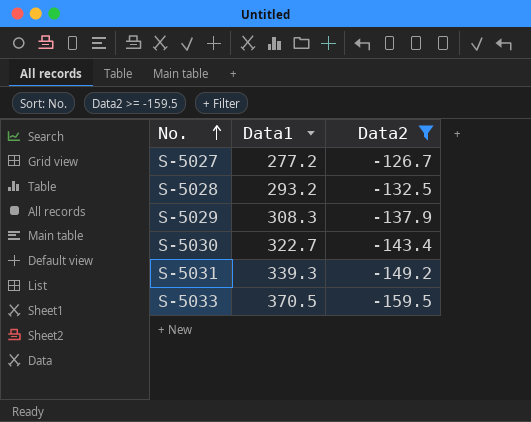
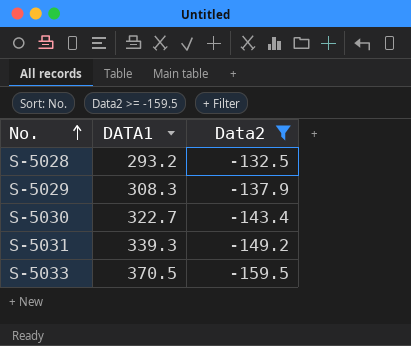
column name: Data1 -> DATA1
row S-5027: 277.2 | -126.7 -> none

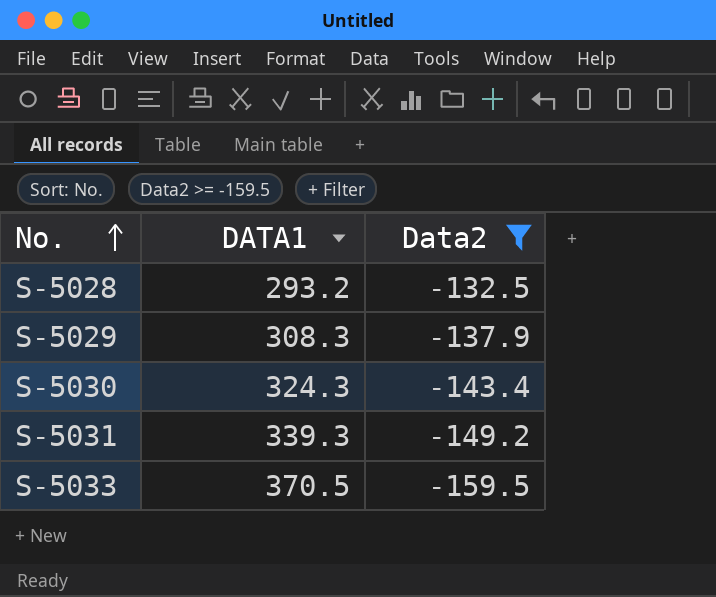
S-5030 | DATA1: 322.7 -> 324.3

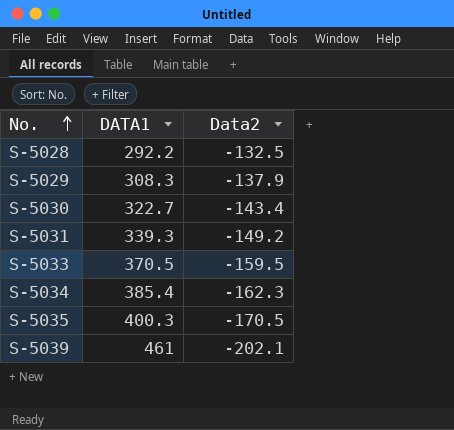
filter: Data2 >= -159.5 -> none
S-5028 | DATA1: 293.2 -> 292.2
S-5030 | DATA1: 324.3 -> 322.7

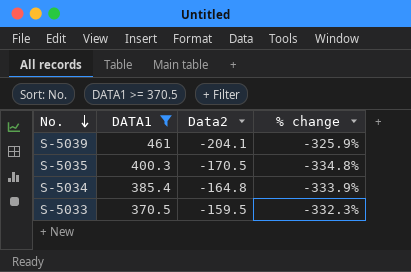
filter: none -> DATA1 >= 370.5
row order: No. ascending -> No. descending
column % change | formula: none -> ([DATA1] - [Data2]) / [Data2]
S-5039 | Data2: -202.1 -> -204.1
S-5034 | Data2: -162.3 -> -164.8

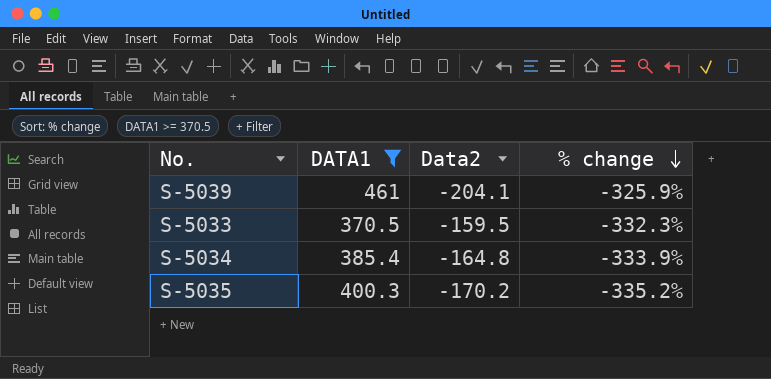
row order: No. descending -> % change descending
S-5035 | Data2: -170.5 -> -170.2
S-5035 | % change: -334.8% -> -335.2%

